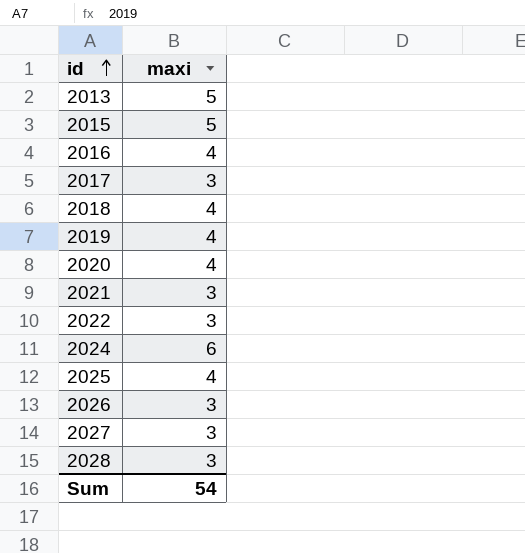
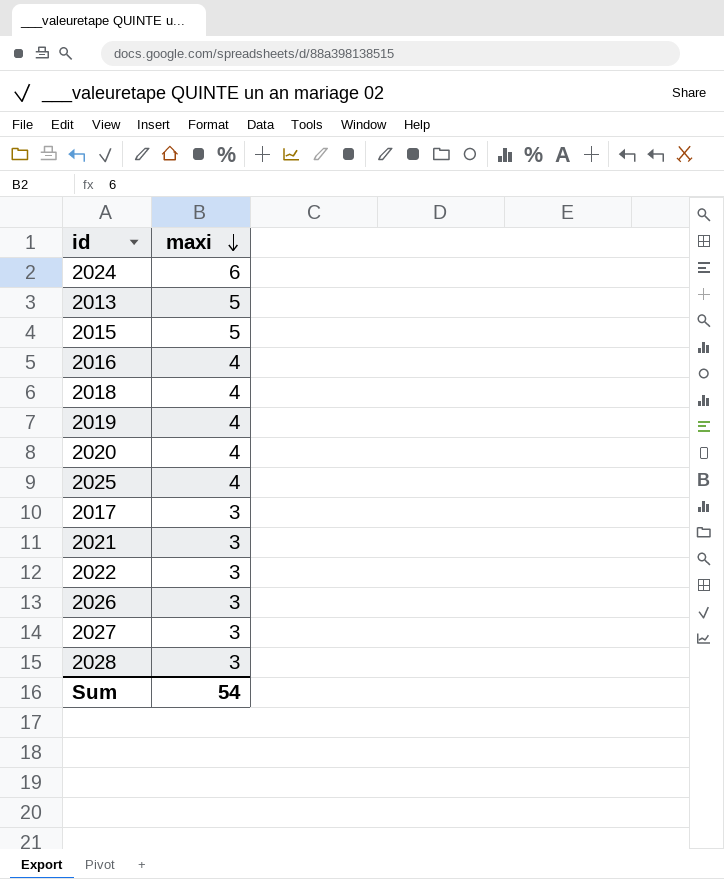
row order: id ascending -> maxi descending

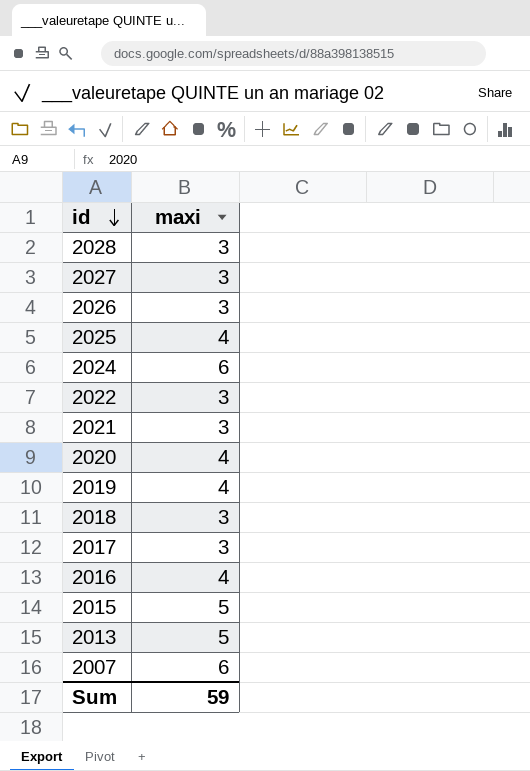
row order: maxi descending -> id descending
2018 | maxi: 4 -> 3
row 2007: none -> 6
Sum | maxi: 54 -> 59

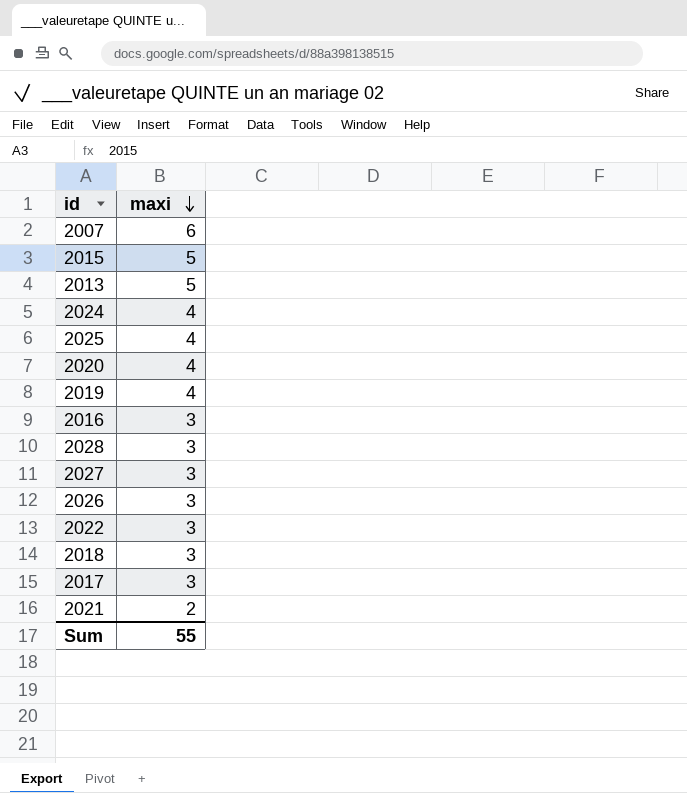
row order: id descending -> maxi descending
2024 | maxi: 6 -> 4
2016 | maxi: 4 -> 3
2021 | maxi: 3 -> 2
Sum | maxi: 59 -> 55

